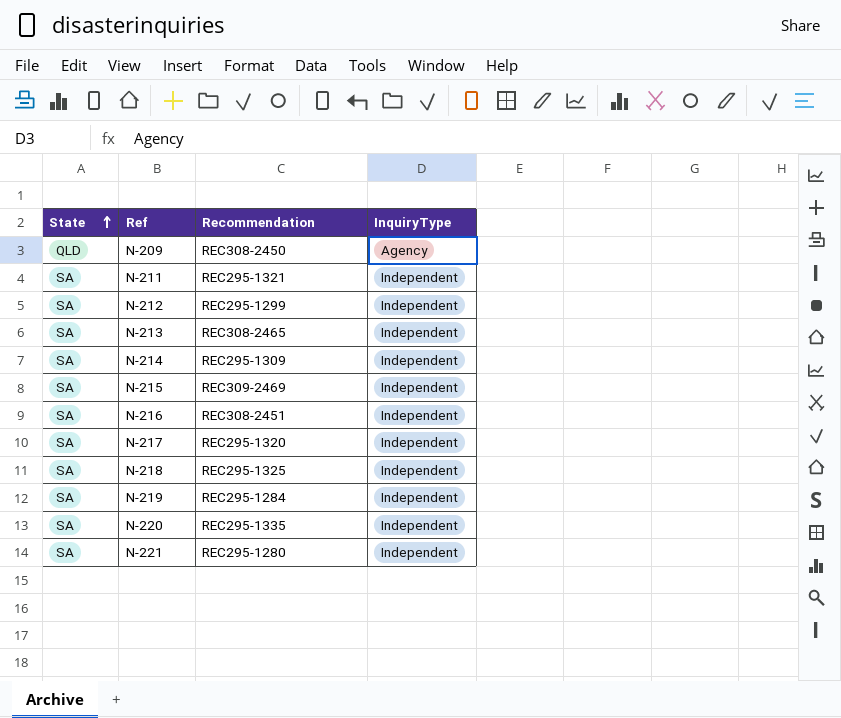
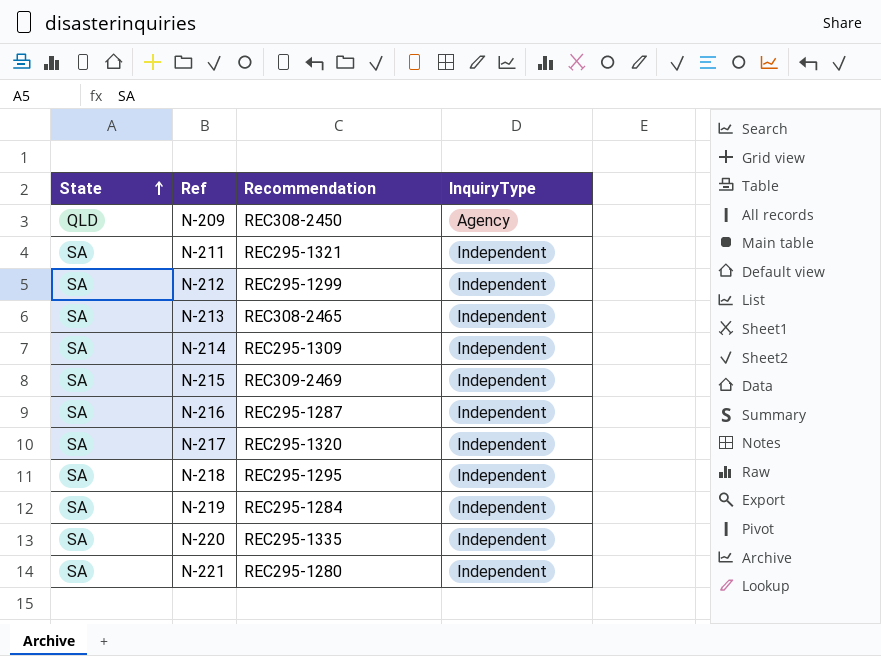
N-216 | Recommendation: REC308-2451 -> REC295-1287
N-218 | Recommendation: REC295-1325 -> REC295-1295

